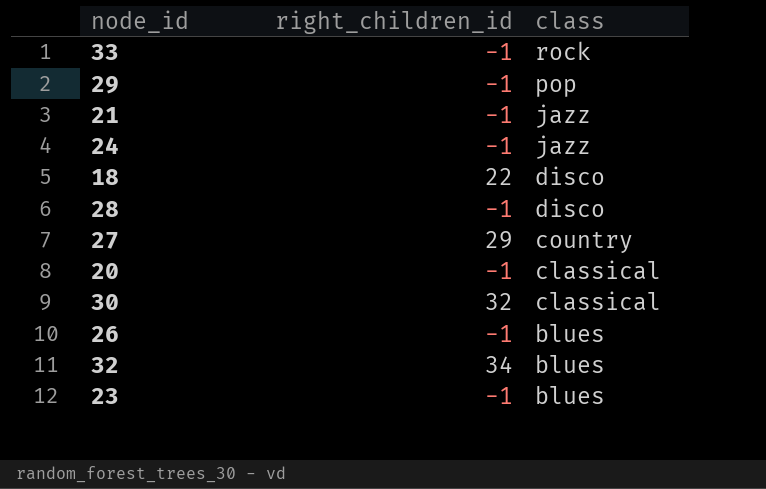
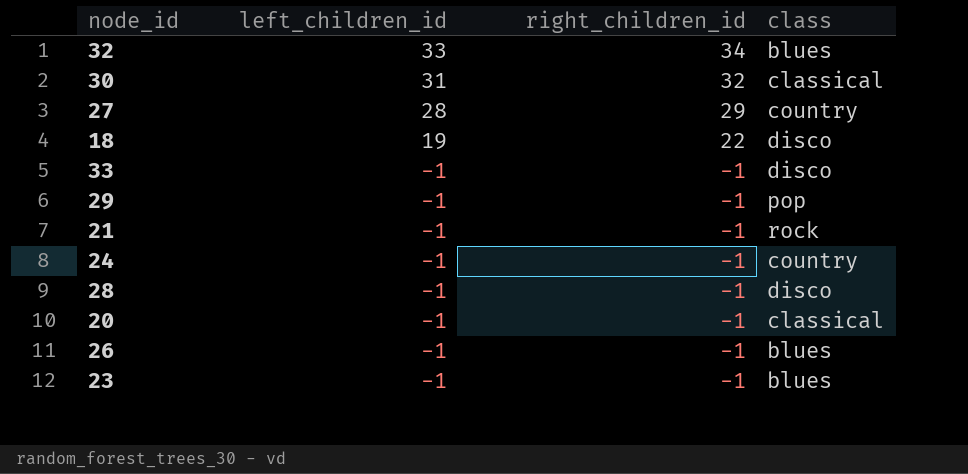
row order: class descending -> left_children_id descending
column left_children_id | position: none -> 2
33 | class: rock -> disco
21 | class: jazz -> rock
24 | class: jazz -> country

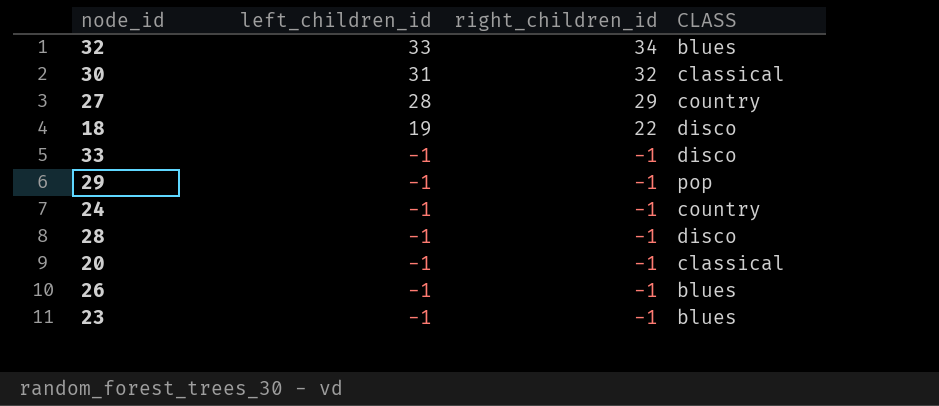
column name: class -> CLASS
row 21: -1 | -1 | rock -> none

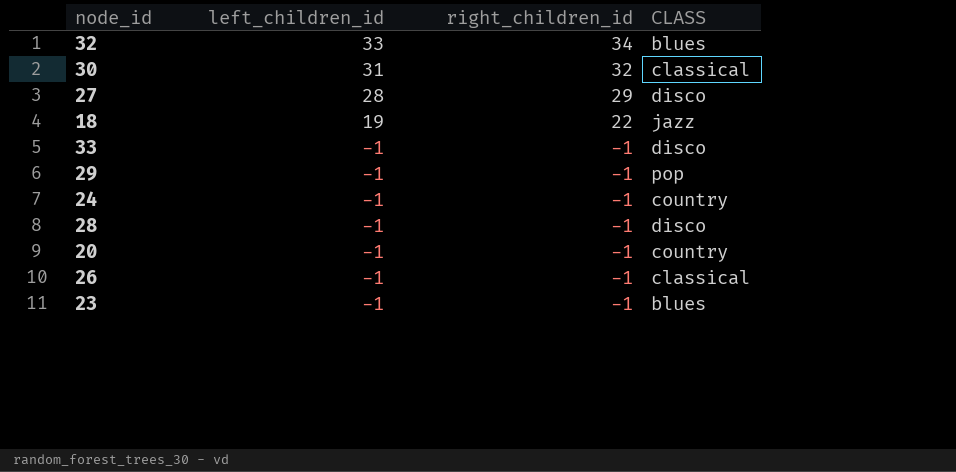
27 | CLASS: country -> disco
18 | CLASS: disco -> jazz
20 | CLASS: classical -> country
26 | CLASS: blues -> classical

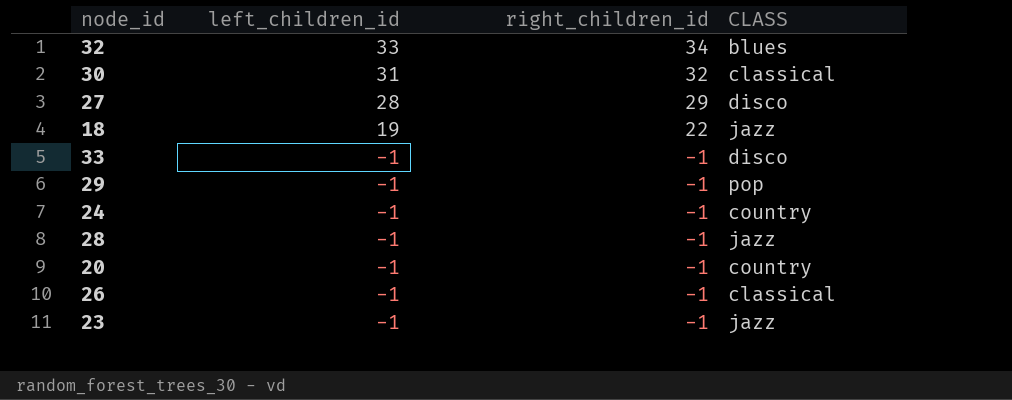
28 | CLASS: disco -> jazz
23 | CLASS: blues -> jazz

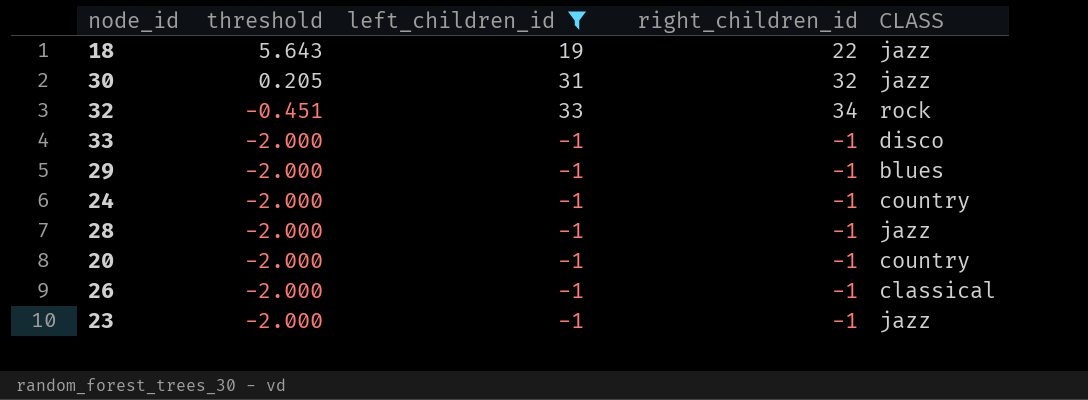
filter: none -> left_children_id != 28
row order: left_children_id descending -> threshold descending
column threshold | position: none -> 2
30 | CLASS: classical -> jazz
32 | CLASS: blues -> rock
29 | CLASS: pop -> blues

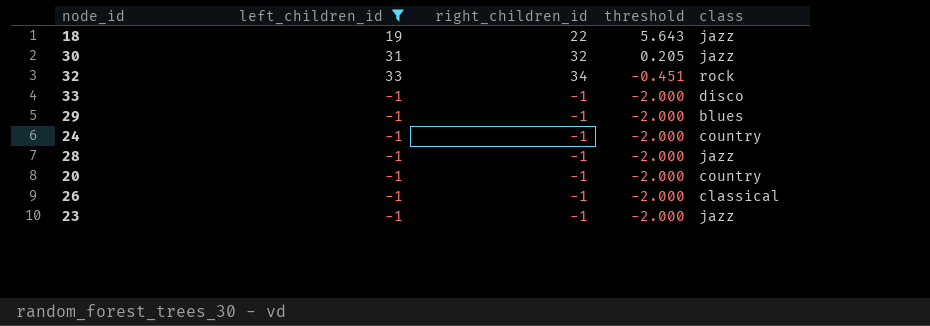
column threshold | position: 2 -> 4
column name: CLASS -> class

